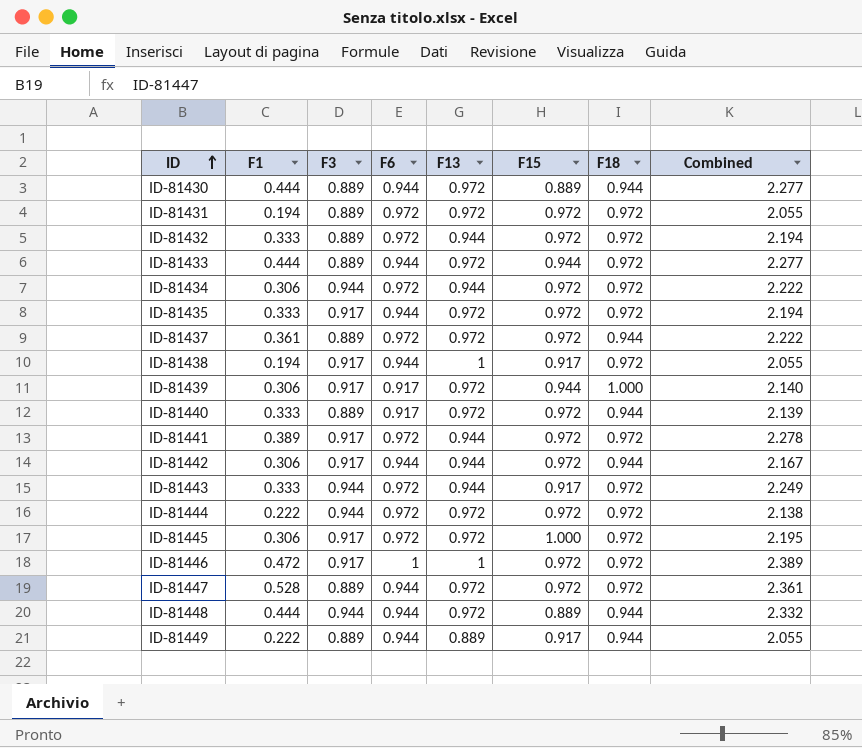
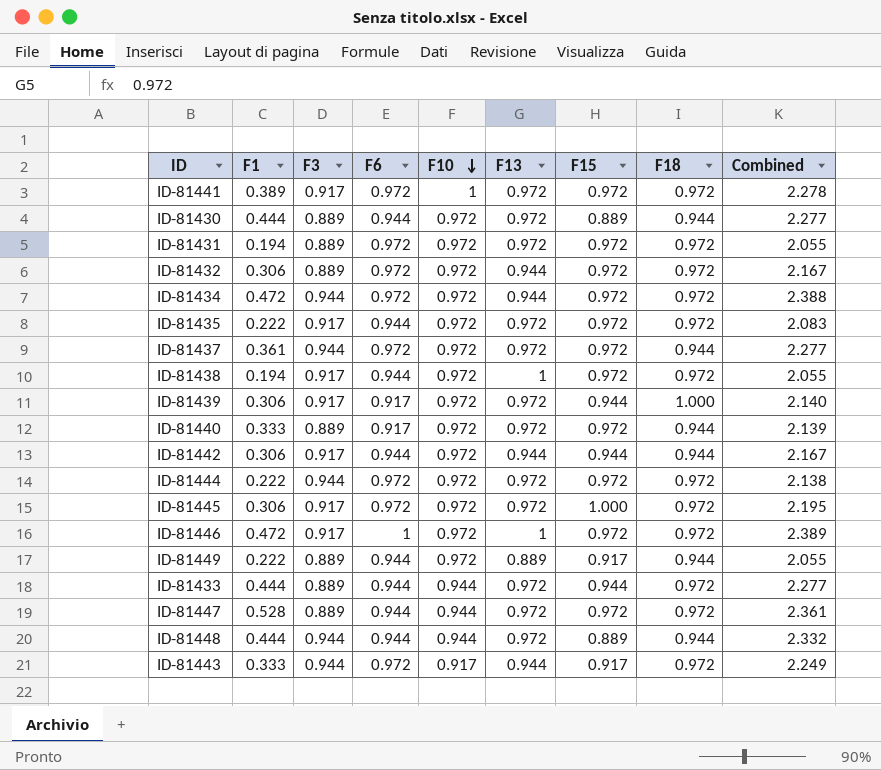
row order: ID ascending -> F10 descending
column F10 | position: none -> 5
ID-81441 | F13: 0.944 -> 0.972
ID-81432 | F1: 0.333 -> 0.306
ID-81432 | Combined: 2.194 -> 2.167
ID-81434 | F1: 0.306 -> 0.472
ID-81434 | Combined: 2.222 -> 2.388
ID-81435 | F1: 0.333 -> 0.222
ID-81435 | Combined: 2.194 -> 2.083
ID-81437 | F3: 0.889 -> 0.944
ID-81437 | Combined: 2.222 -> 2.277
ID-81438 | F15: 0.917 -> 0.972
ID-81442 | F15: 0.972 -> 0.944

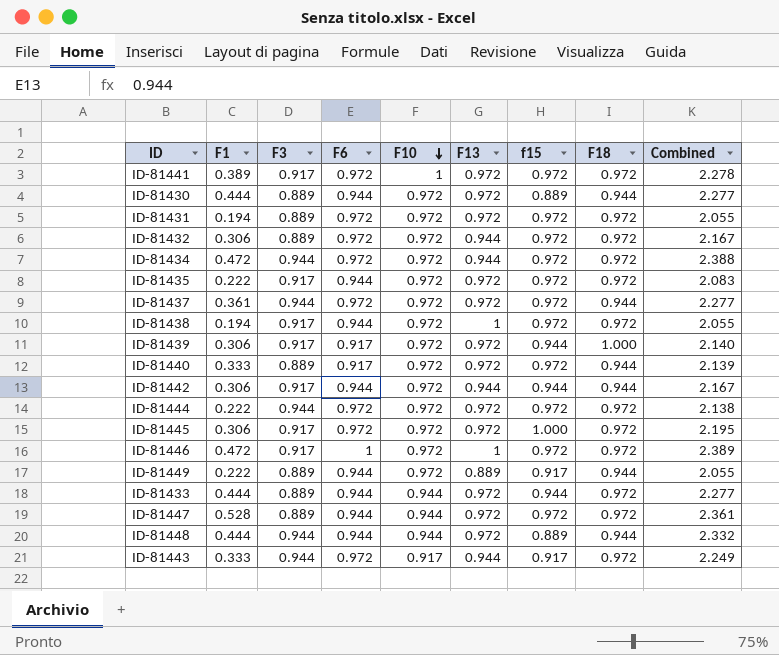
column name: F15 -> f15

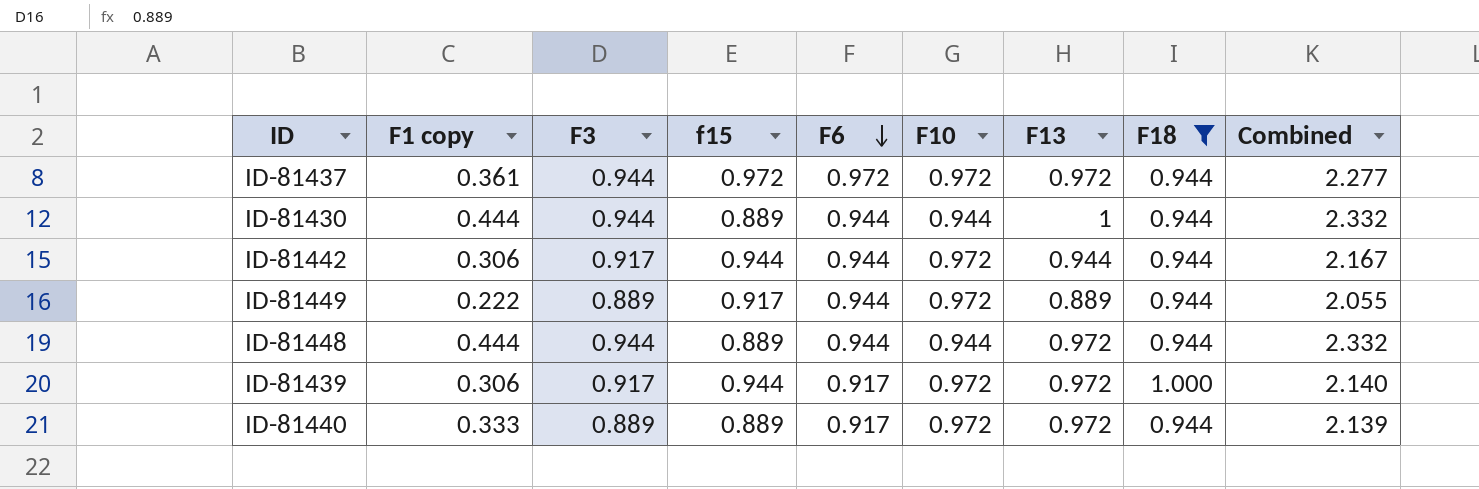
filter: none -> F18 != 0.972
row order: F10 descending -> F6 descending
column name: F1 -> F1 copy
column f15 | position: 7 -> 4
ID-81430 | F3: 0.889 -> 0.944
ID-81430 | F10: 0.972 -> 0.944
ID-81430 | F13: 0.972 -> 1
ID-81430 | Combined: 2.277 -> 2.332
ID-81440 | f15: 0.972 -> 0.889

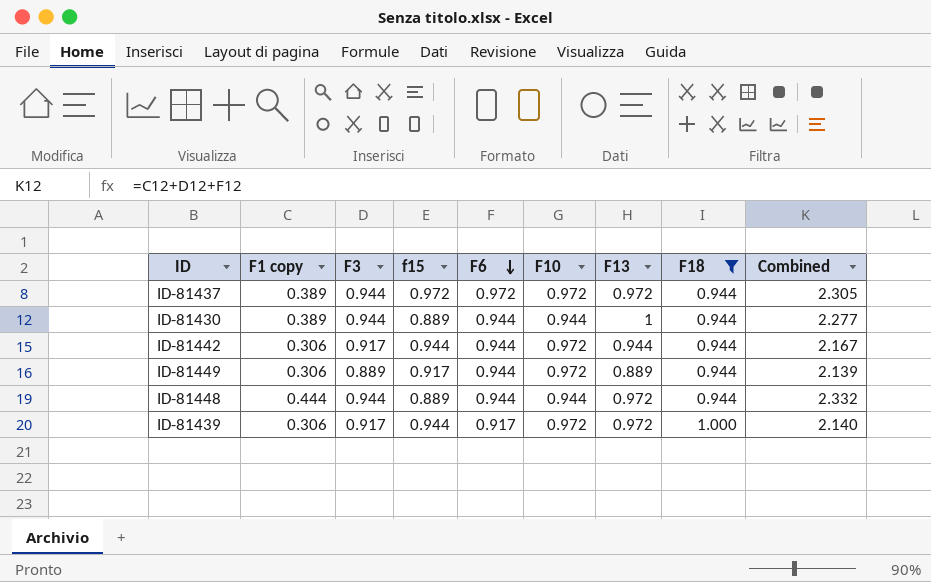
row ID-81440: 0.333 | 0.889 | 0.889 | 0.917 | 0.972 | 0.972 | 0.944 | 2.139 -> none
ID-81437 | F1 copy: 0.361 -> 0.389
ID-81437 | Combined: 2.277 -> 2.305
ID-81430 | F1 copy: 0.444 -> 0.389
ID-81430 | Combined: 2.332 -> 2.277
ID-81449 | F1 copy: 0.222 -> 0.306
ID-81449 | Combined: 2.055 -> 2.139

